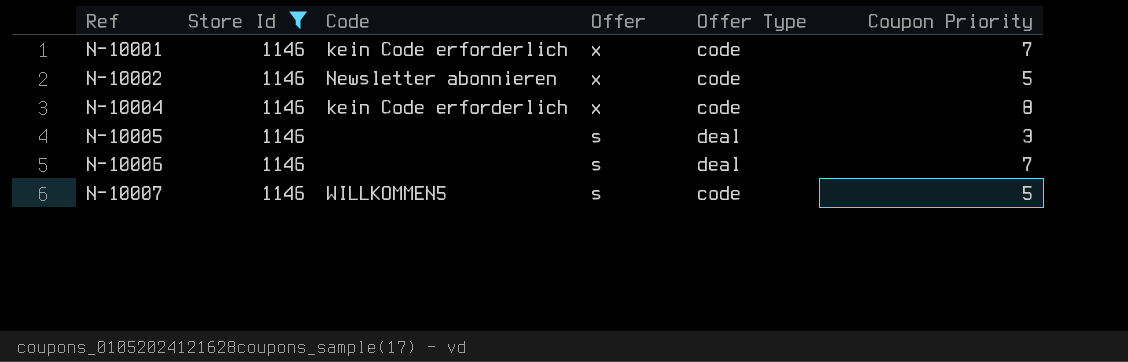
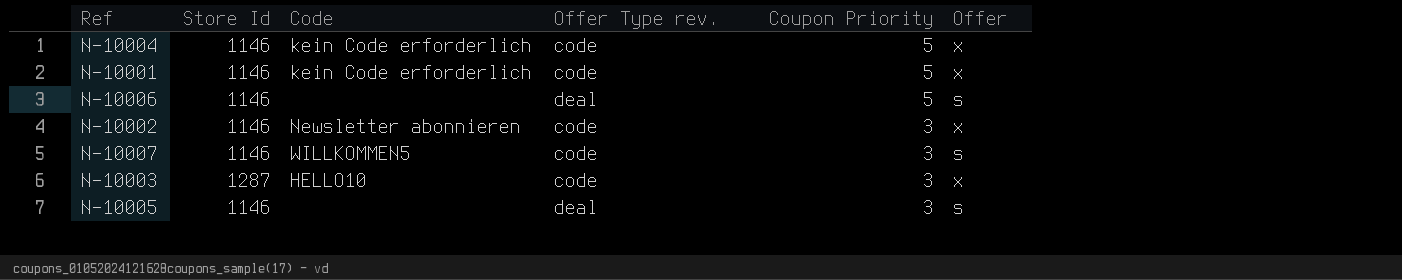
filter: Store Id = 1146 -> none
row order: Ref ascending -> Coupon Priority descending
column name: Offer Type -> Offer Type rev.
column Offer | position: 4 -> 6
N-10004 | Coupon Priority: 8 -> 5
N-10001 | Coupon Priority: 7 -> 5
N-10006 | Coupon Priority: 7 -> 5
N-10002 | Coupon Priority: 5 -> 3
N-10007 | Coupon Priority: 5 -> 3

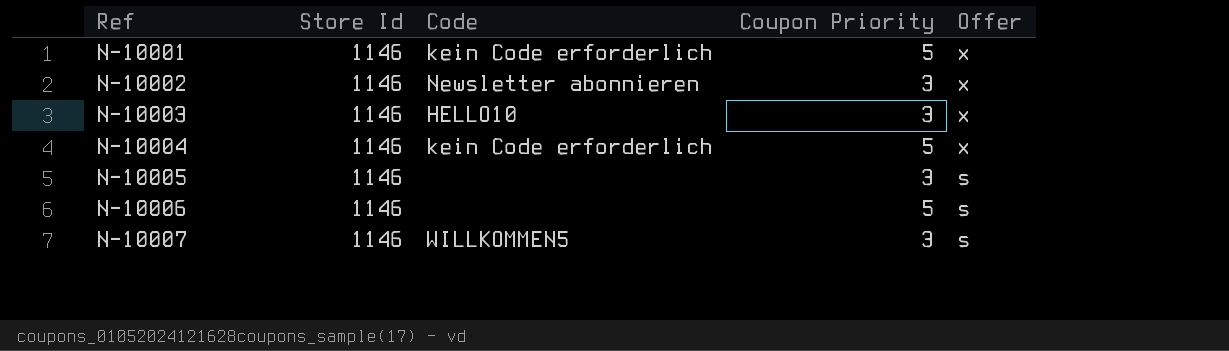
row order: Coupon Priority descending -> Ref ascending
column Offer Type rev. | position: 4 -> none
N-10003 | Store Id: 1287 -> 1146

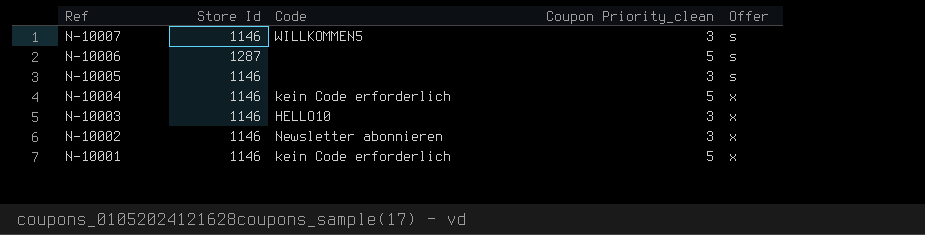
row order: Ref ascending -> Ref descending
column name: Coupon Priority -> Coupon Priority_clean
N-10006 | Store Id: 1146 -> 1287

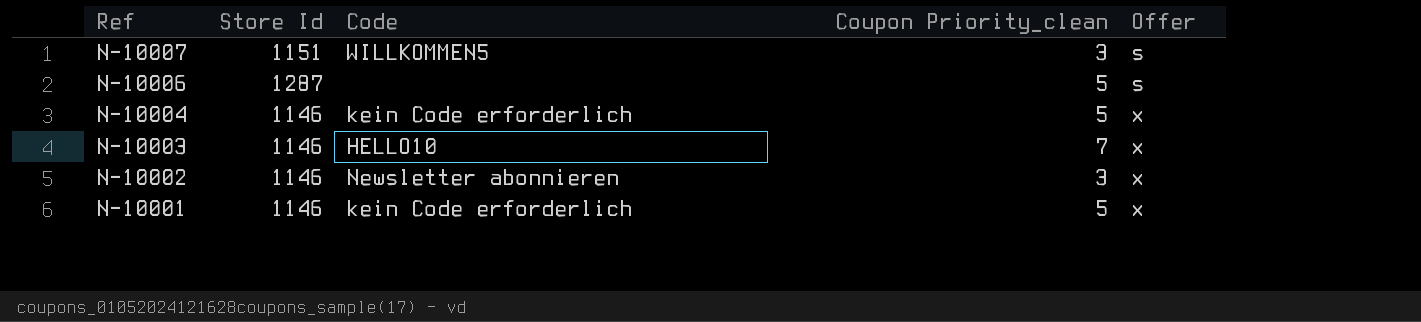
row N-10005: 1146 | none | 3 | s -> none
N-10007 | Store Id: 1146 -> 1151
N-10003 | Coupon Priority_clean: 3 -> 7

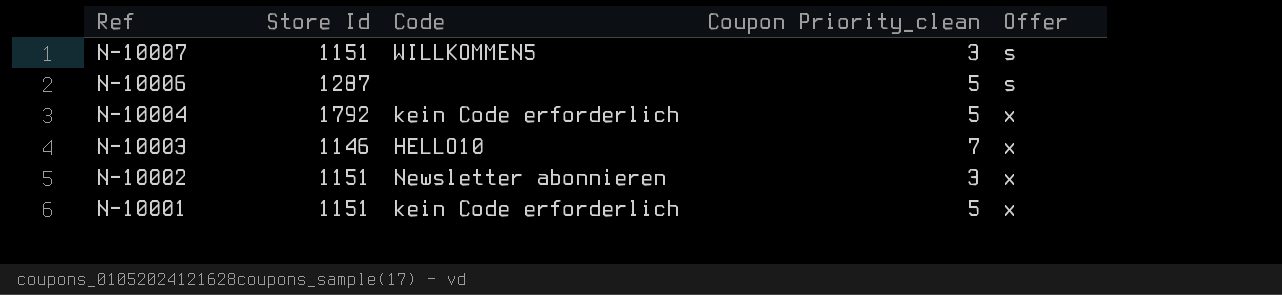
N-10004 | Store Id: 1146 -> 1792
N-10002 | Store Id: 1146 -> 1151
N-10001 | Store Id: 1146 -> 1151

